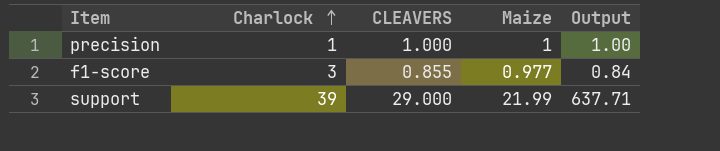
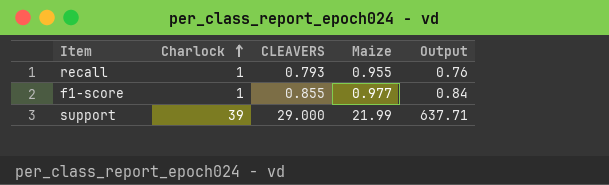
row precision: 1 | 1.000 | 1 | 1.00 -> none
row recall: none -> 1 | 0.793 | 0.955 | 0.76
f1-score | Charlock: 3 -> 1

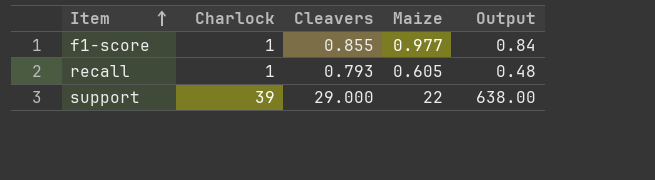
row order: Charlock ascending -> Item ascending
column name: CLEAVERS -> Cleavers
recall | Maize: 0.955 -> 0.605
recall | Output: 0.76 -> 0.48
support | Maize: 21.99 -> 22
support | Output: 637.71 -> 638.00

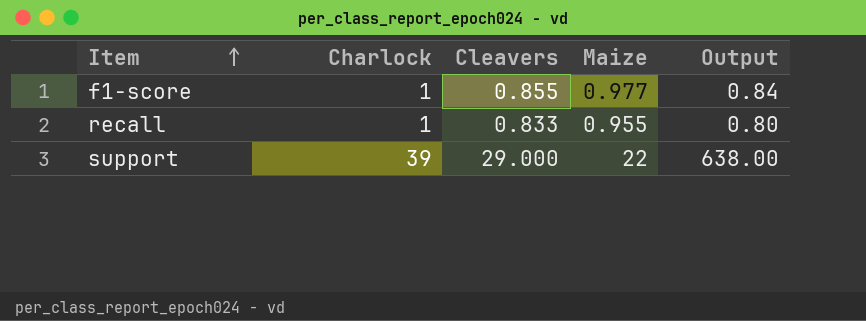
recall | Cleavers: 0.793 -> 0.833
recall | Maize: 0.605 -> 0.955
recall | Output: 0.48 -> 0.80

